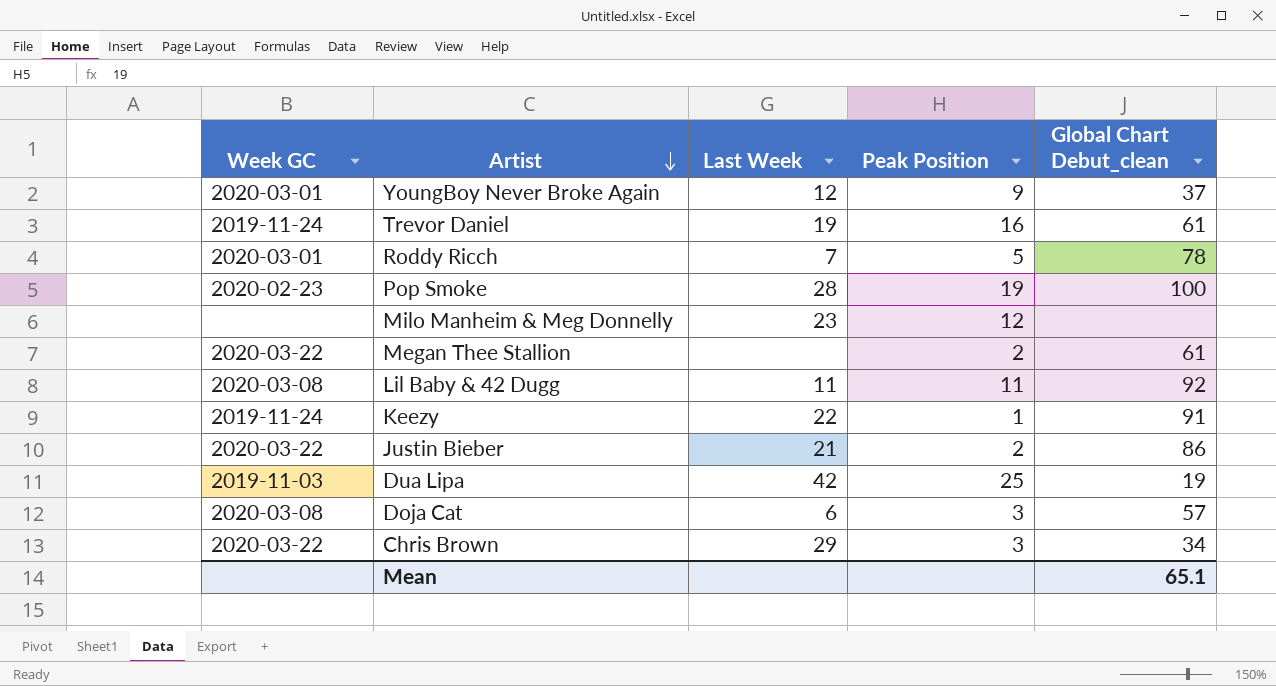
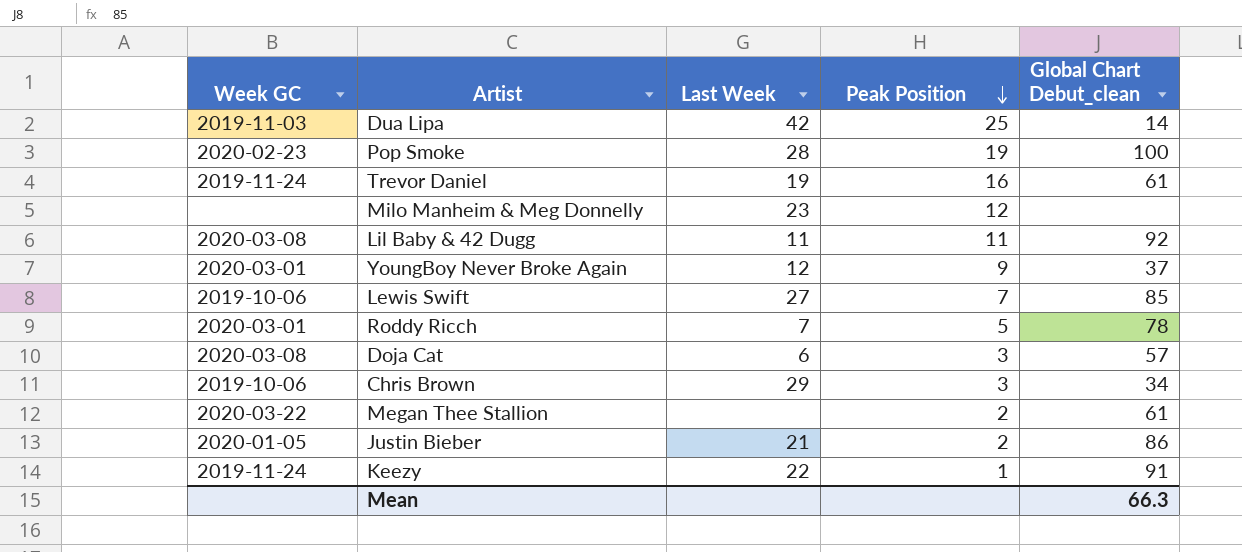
row order: Artist descending -> Peak Position descending
Dua Lipa | Global Chart Debut_clean: 19 -> 14
row Lewis Swift: none -> 2019-10-06 | 27 | 7 | 85
Chris Brown | Week GC: 2020-03-22 -> 2019-10-06
Justin Bieber | Week GC: 2020-03-22 -> 2020-01-05
Mean | Global Chart Debut_clean: 65.1 -> 66.3

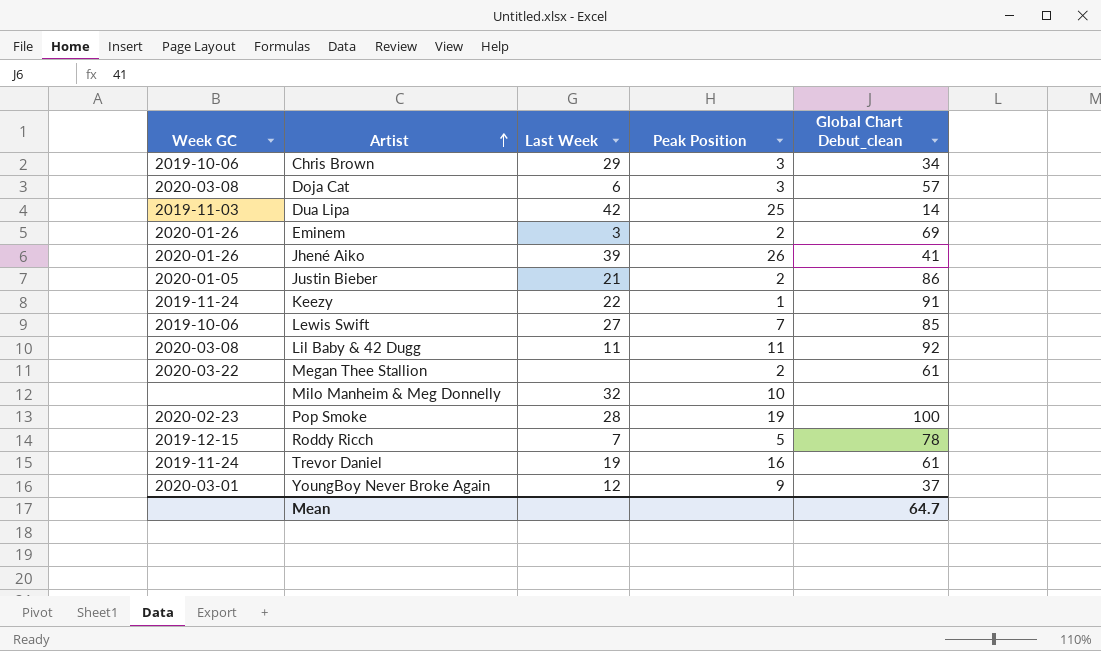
row order: Peak Position descending -> Artist ascending
row Eminem: none -> 2020-01-26 | 3 | 2 | 69
row Jhené Aiko: none -> 2020-01-26 | 39 | 26 | 41
Milo Manheim & Meg Donnelly | Last Week: 23 -> 32
Milo Manheim & Meg Donnelly | Peak Position: 12 -> 10
Roddy Ricch | Week GC: 2020-03-01 -> 2019-12-15
Mean | Global Chart Debut_clean: 66.3 -> 64.7

